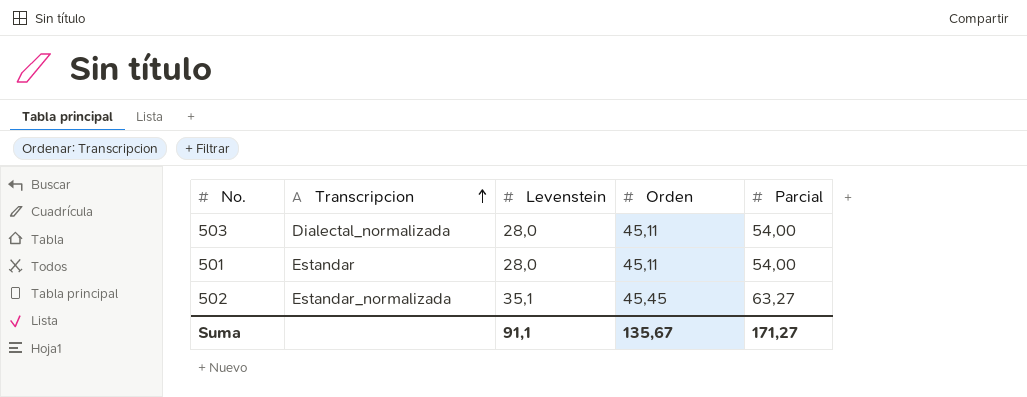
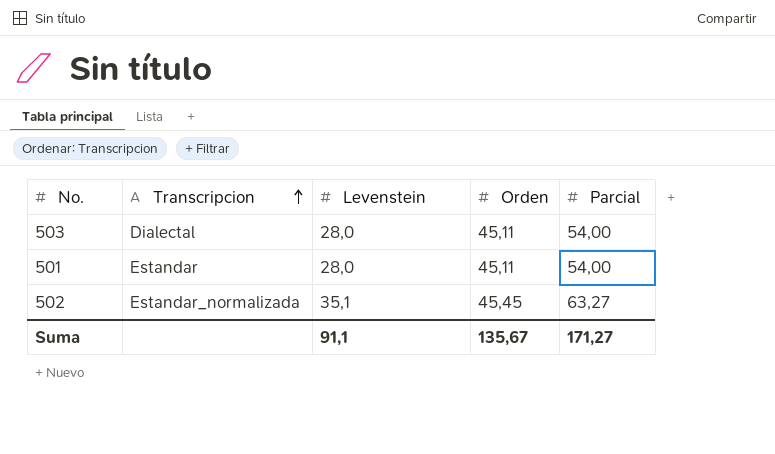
503 | Transcripcion: Dialectal_normalizada -> Dialectal

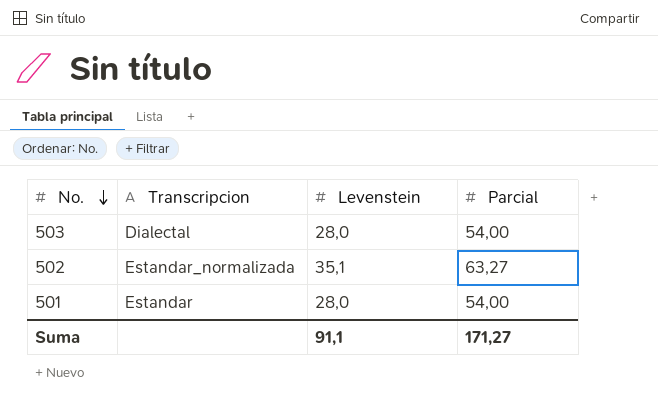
row order: Transcripcion ascending -> No. descending
column Orden | position: 4 -> none

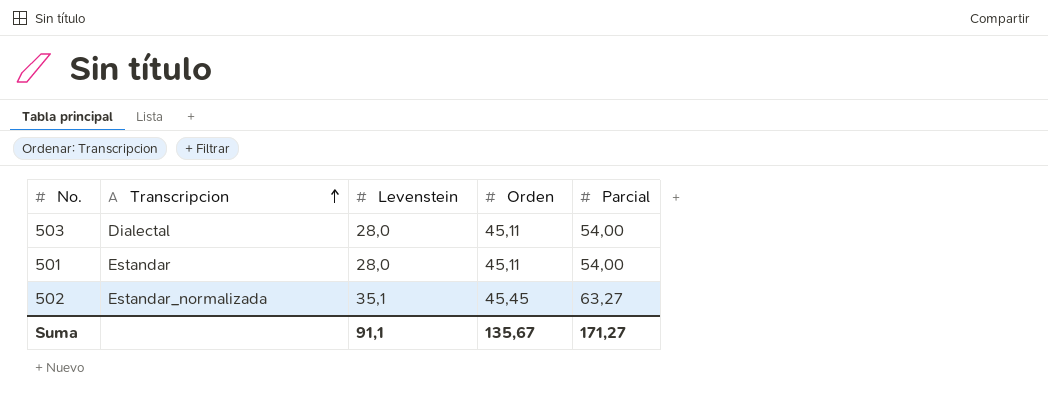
row order: No. descending -> Transcripcion ascending
column Orden | position: none -> 4

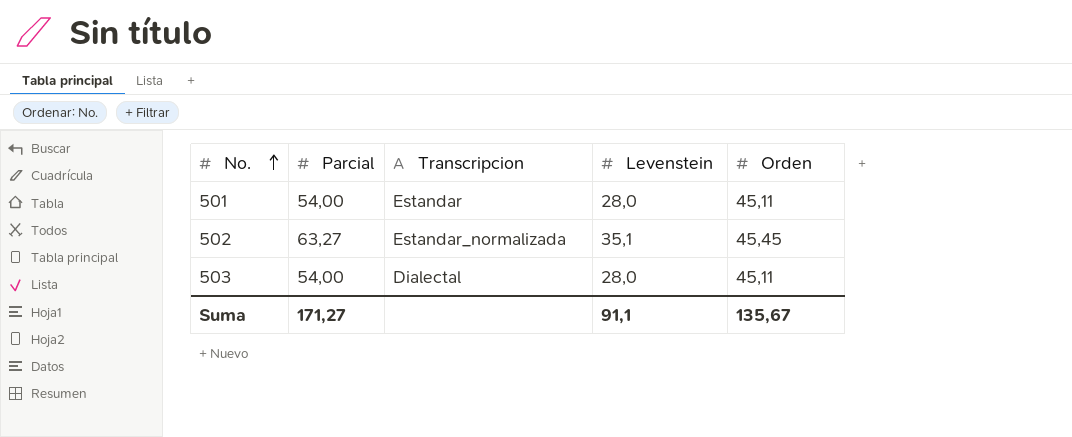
row order: Transcripcion ascending -> No. ascending
column Parcial | position: 5 -> 2

